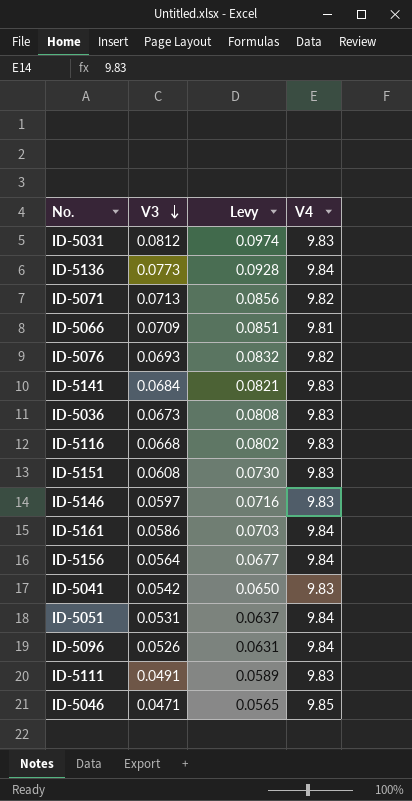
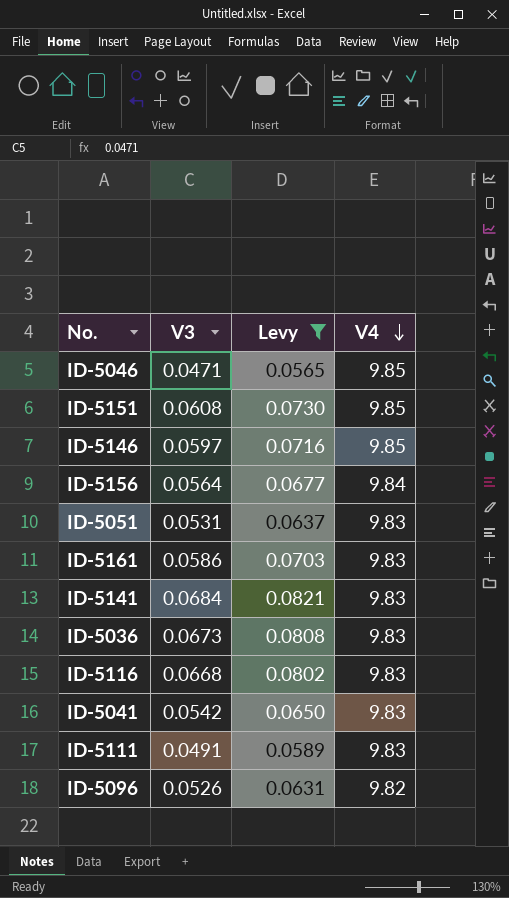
filter: none -> Levy <= 0.0821
row order: V3 descending -> V4 descending
ID-5151 | V4: 9.83 -> 9.85
ID-5146 | V4: 9.83 -> 9.85
ID-5051 | V4: 9.84 -> 9.83
ID-5161 | V4: 9.84 -> 9.83
ID-5096 | V4: 9.84 -> 9.82

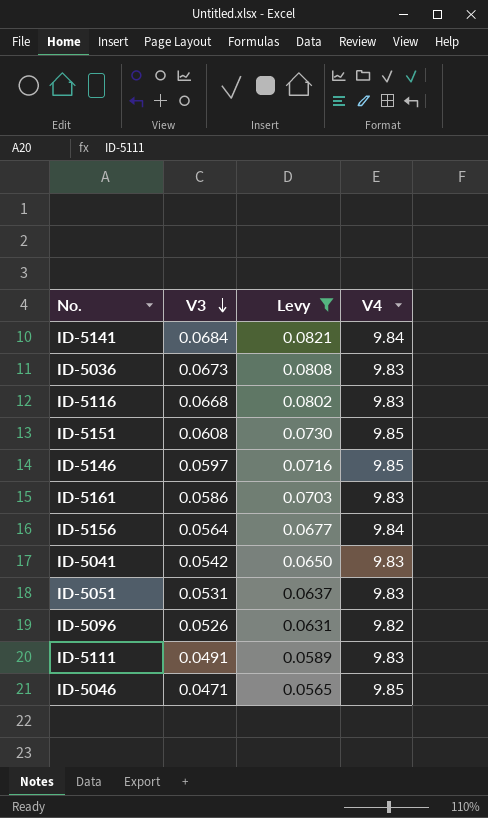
row order: V4 descending -> V3 descending
ID-5141 | V4: 9.83 -> 9.84

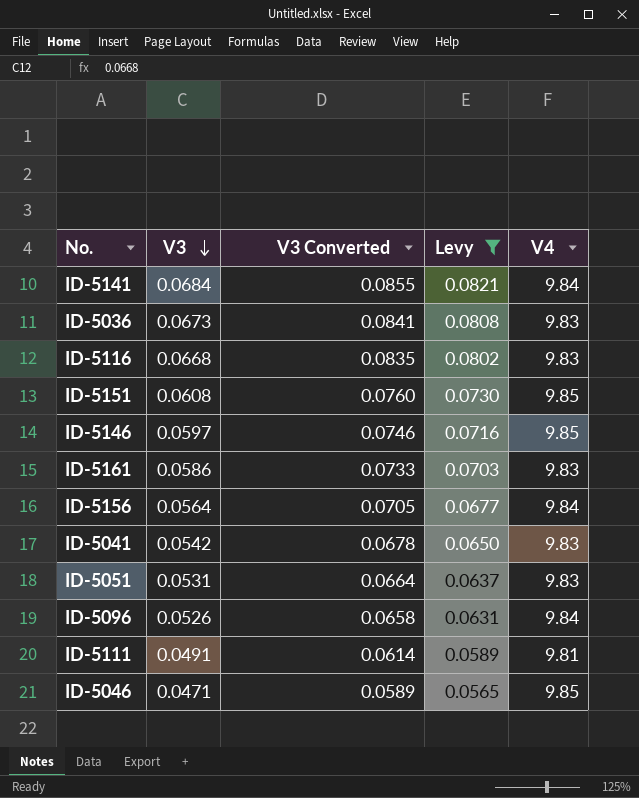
column V3 Converted | formula: none -> [V3] * 1.25
ID-5096 | V4: 9.82 -> 9.84
ID-5111 | V4: 9.83 -> 9.81

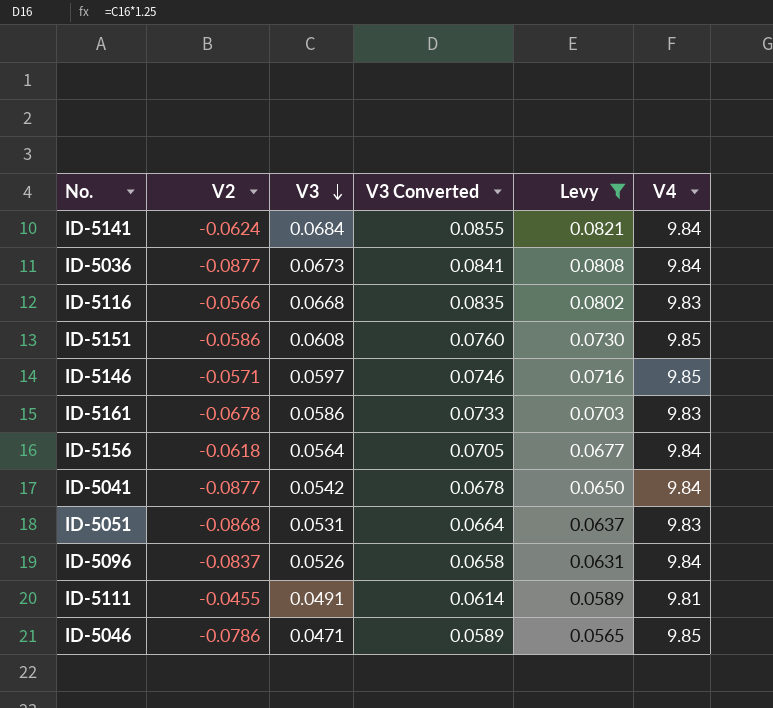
column V2 | position: none -> 2
ID-5036 | V4: 9.83 -> 9.84
ID-5041 | V4: 9.83 -> 9.84

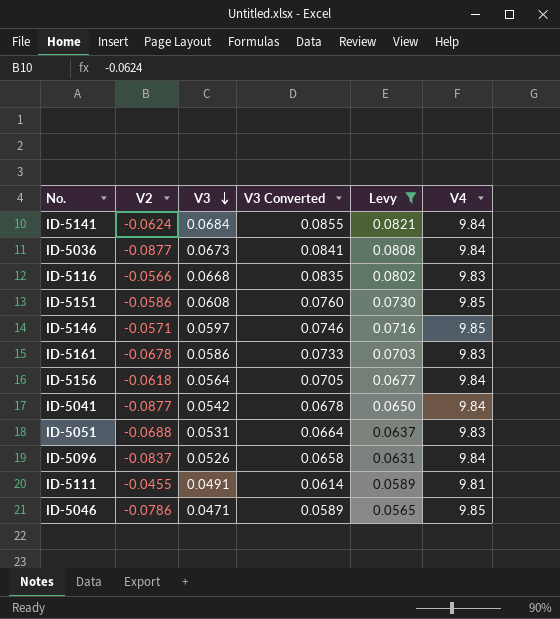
ID-5051 | V2: -0.0868 -> -0.0688

